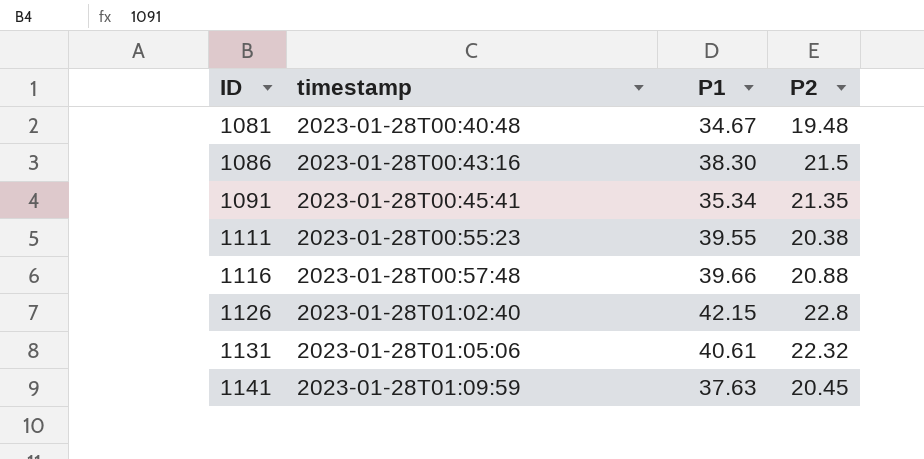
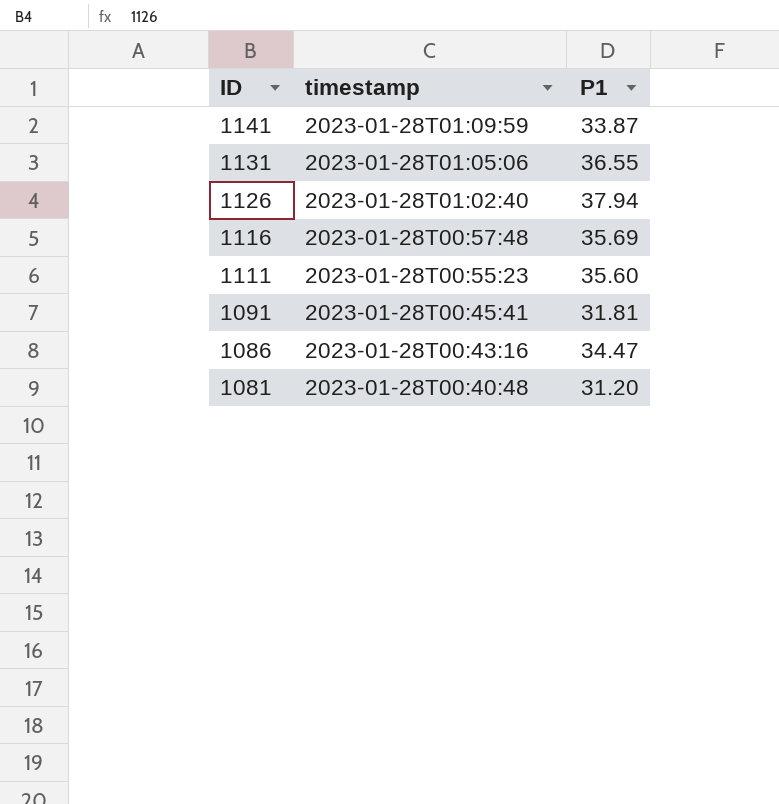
row order: ID ascending -> ID descending
column P2 | position: 4 -> none
1141 | P1: 37.63 -> 33.87
1131 | P1: 40.61 -> 36.55
1126 | P1: 42.15 -> 37.94
1116 | P1: 39.66 -> 35.69
1111 | P1: 39.55 -> 35.60
1091 | P1: 35.34 -> 31.81
1086 | P1: 38.30 -> 34.47
1081 | P1: 34.67 -> 31.20

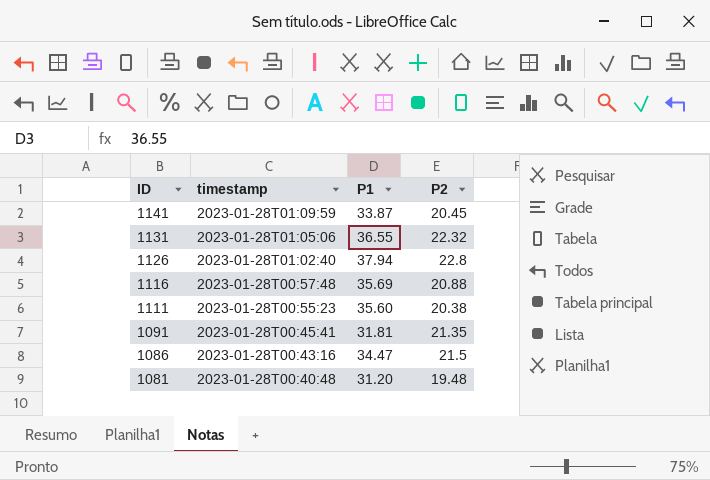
column P2 | position: none -> 4

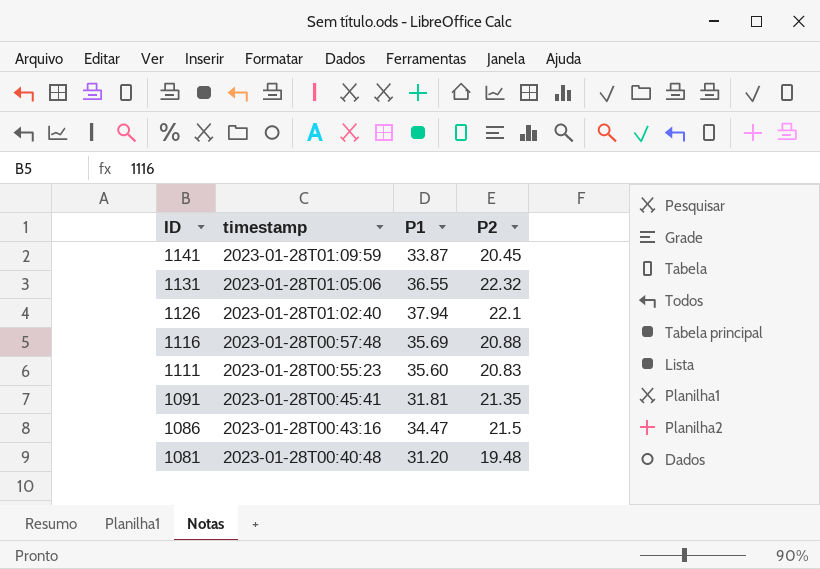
1126 | P2: 22.8 -> 22.1
1111 | P2: 20.38 -> 20.83

